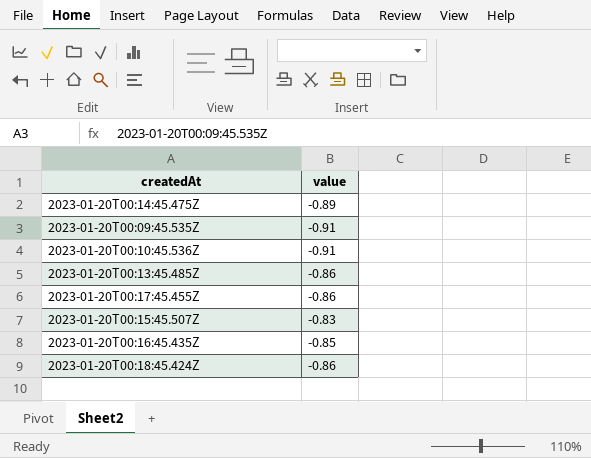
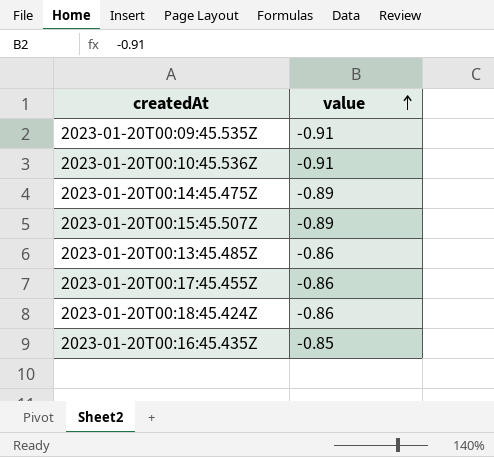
row order: none -> value ascending
2023-01-20T00:15:45.507Z | value: -0.83 -> -0.89

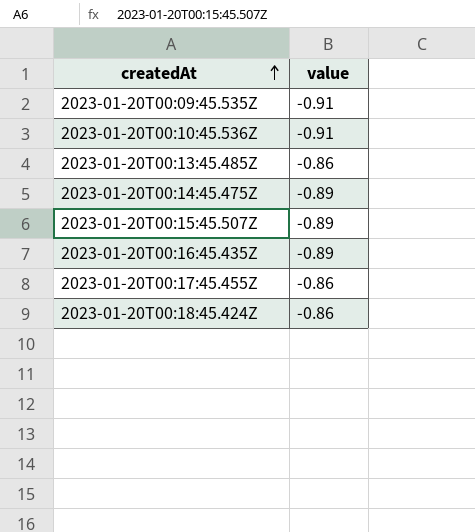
row order: value ascending -> createdAt ascending
2023-01-20T00:16:45.435Z | value: -0.85 -> -0.89

